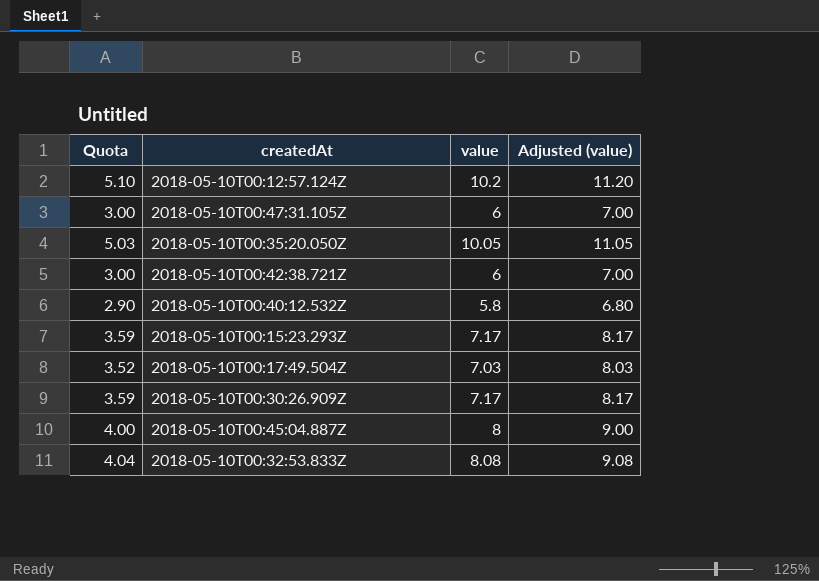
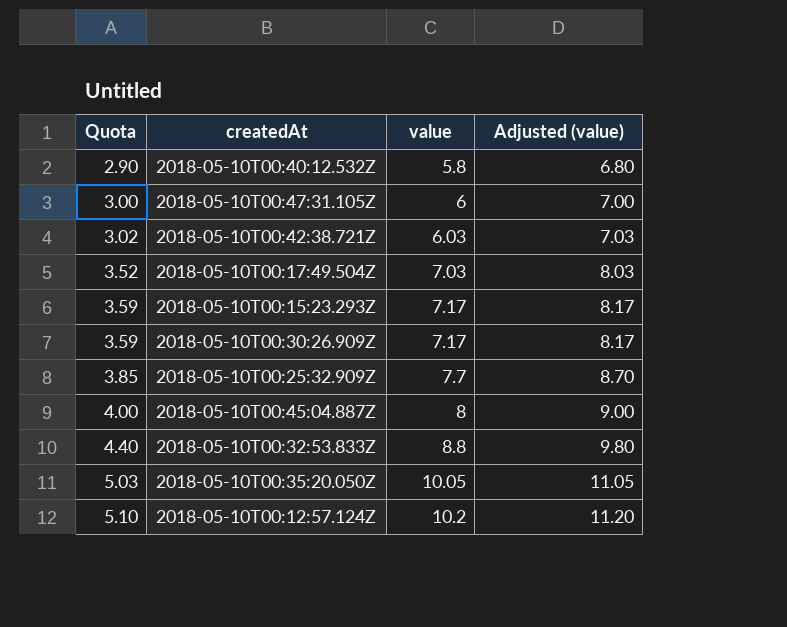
row order: none -> Quota ascending
2018-05-10T00:42:38.721Z | Quota: 3.00 -> 3.02
2018-05-10T00:42:38.721Z | value: 6 -> 6.03
2018-05-10T00:42:38.721Z | Adjusted (value): 7.00 -> 7.03
row 2018-05-10T00:25:32.909Z: none -> 3.85 | 7.7 | 8.70
2018-05-10T00:32:53.833Z | Quota: 4.04 -> 4.40
2018-05-10T00:32:53.833Z | value: 8.08 -> 8.8
2018-05-10T00:32:53.833Z | Adjusted (value): 9.08 -> 9.80

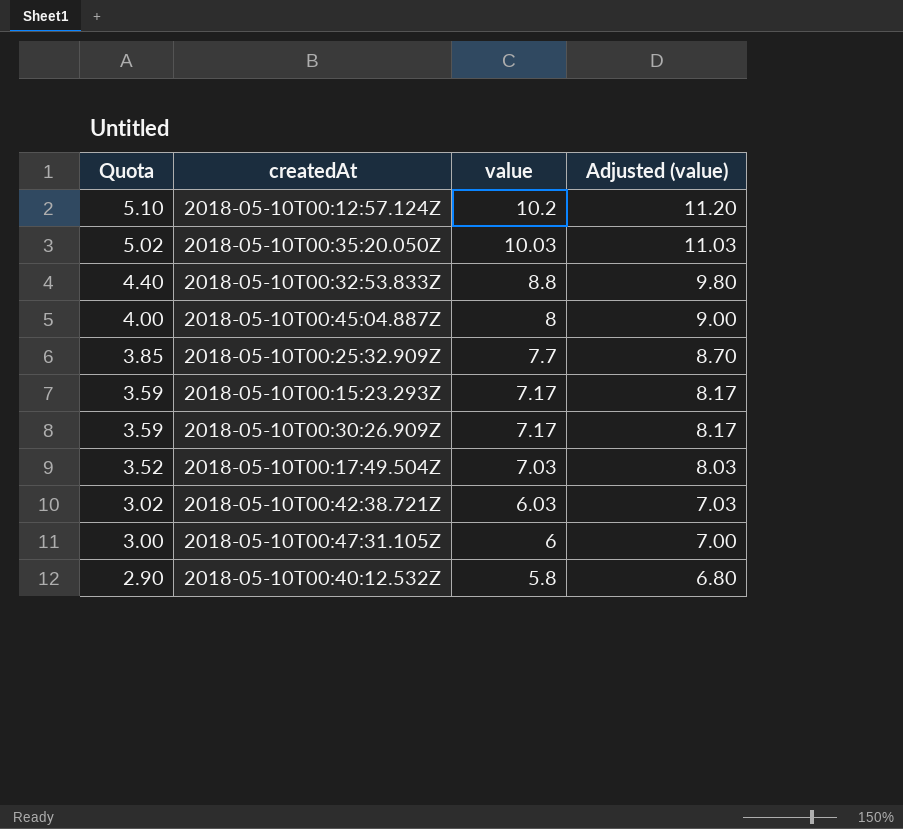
row order: Quota ascending -> Quota descending
2018-05-10T00:35:20.050Z | Quota: 5.03 -> 5.02
2018-05-10T00:35:20.050Z | value: 10.05 -> 10.03
2018-05-10T00:35:20.050Z | Adjusted (value): 11.05 -> 11.03

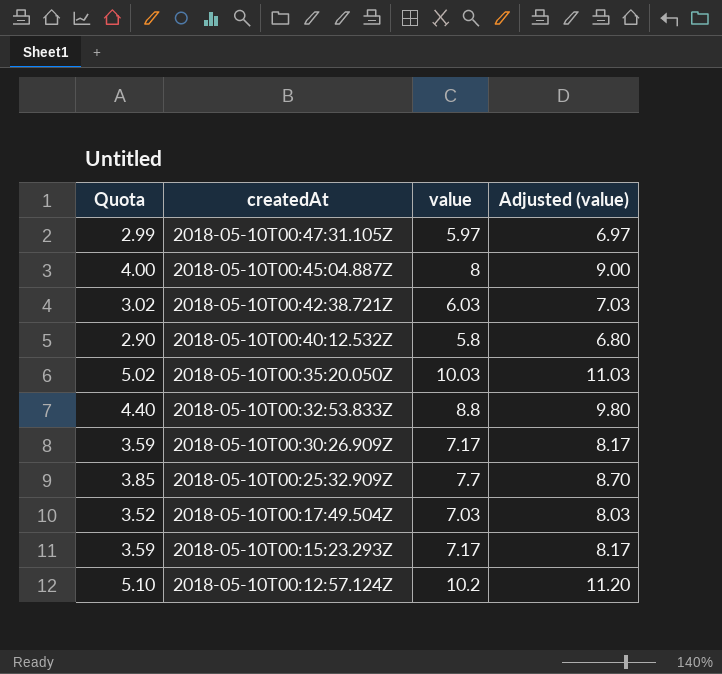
row order: Quota descending -> createdAt descending
2018-05-10T00:47:31.105Z | Quota: 3.00 -> 2.99
2018-05-10T00:47:31.105Z | value: 6 -> 5.97
2018-05-10T00:47:31.105Z | Adjusted (value): 7.00 -> 6.97

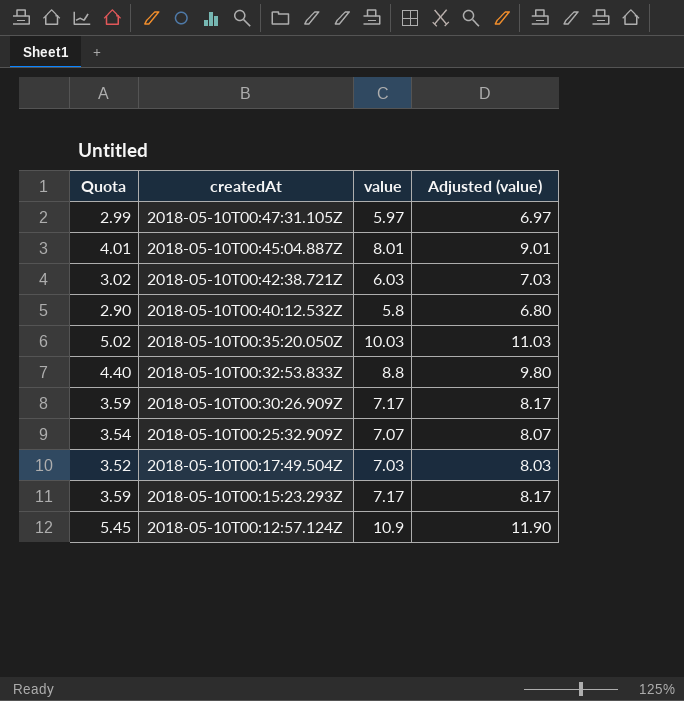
2018-05-10T00:45:04.887Z | Quota: 4.00 -> 4.01
2018-05-10T00:45:04.887Z | value: 8 -> 8.01
2018-05-10T00:45:04.887Z | Adjusted (value): 9.00 -> 9.01
2018-05-10T00:25:32.909Z | Quota: 3.85 -> 3.54
2018-05-10T00:25:32.909Z | value: 7.7 -> 7.07
2018-05-10T00:25:32.909Z | Adjusted (value): 8.70 -> 8.07
2018-05-10T00:12:57.124Z | Quota: 5.10 -> 5.45
2018-05-10T00:12:57.124Z | value: 10.2 -> 10.9
2018-05-10T00:12:57.124Z | Adjusted (value): 11.20 -> 11.90

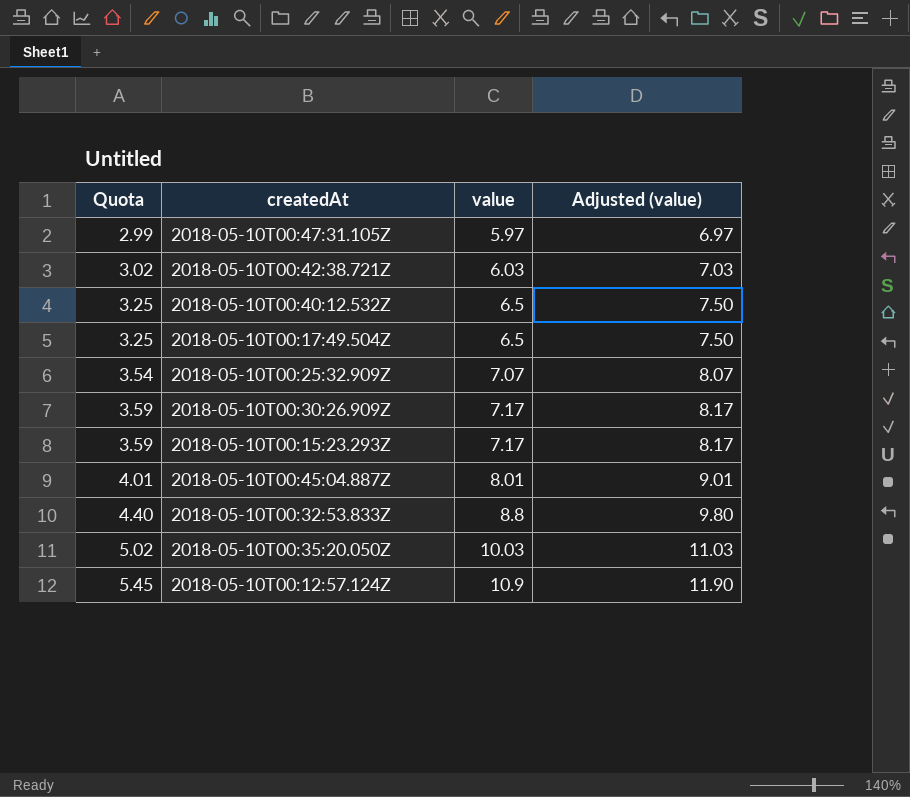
row order: createdAt descending -> Quota ascending
2018-05-10T00:40:12.532Z | Quota: 2.90 -> 3.25
2018-05-10T00:40:12.532Z | value: 5.8 -> 6.5
2018-05-10T00:40:12.532Z | Adjusted (value): 6.80 -> 7.50
2018-05-10T00:17:49.504Z | Quota: 3.52 -> 3.25
2018-05-10T00:17:49.504Z | value: 7.03 -> 6.5
2018-05-10T00:17:49.504Z | Adjusted (value): 8.03 -> 7.50

